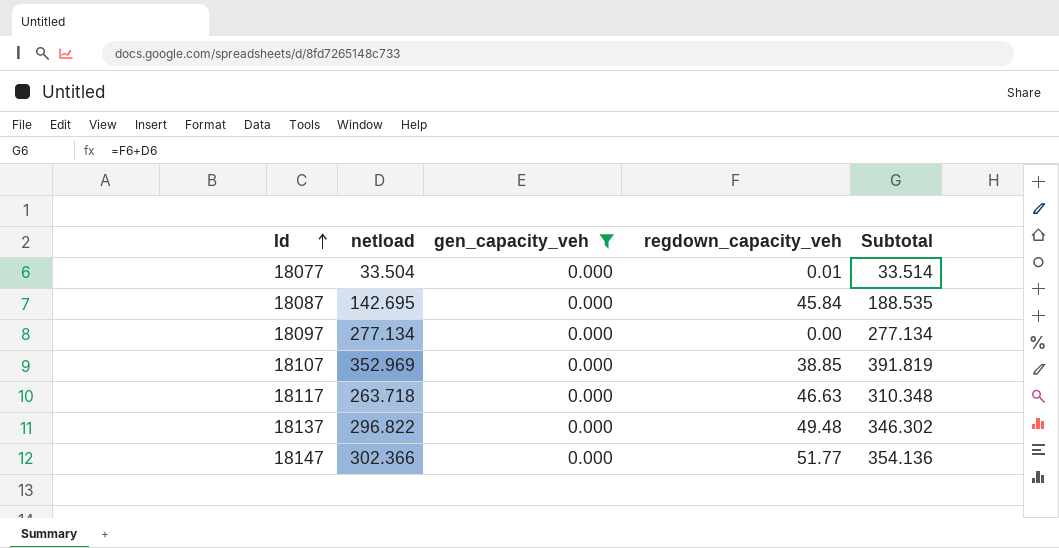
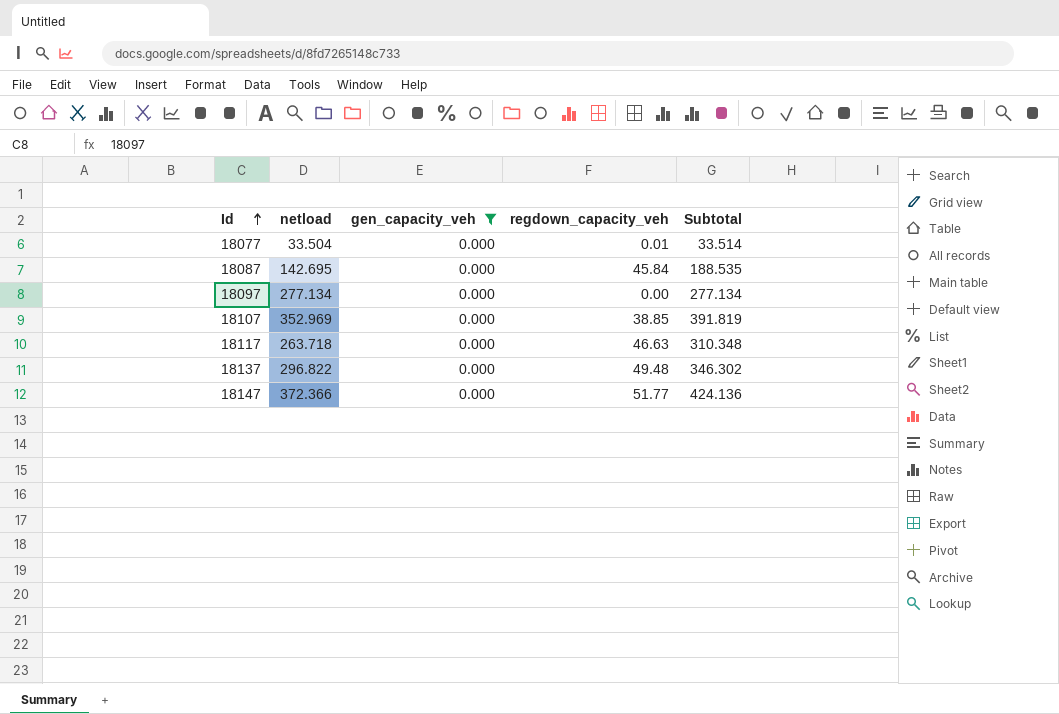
18147 | netload: 302.366 -> 372.366
18147 | Subtotal: 354.136 -> 424.136

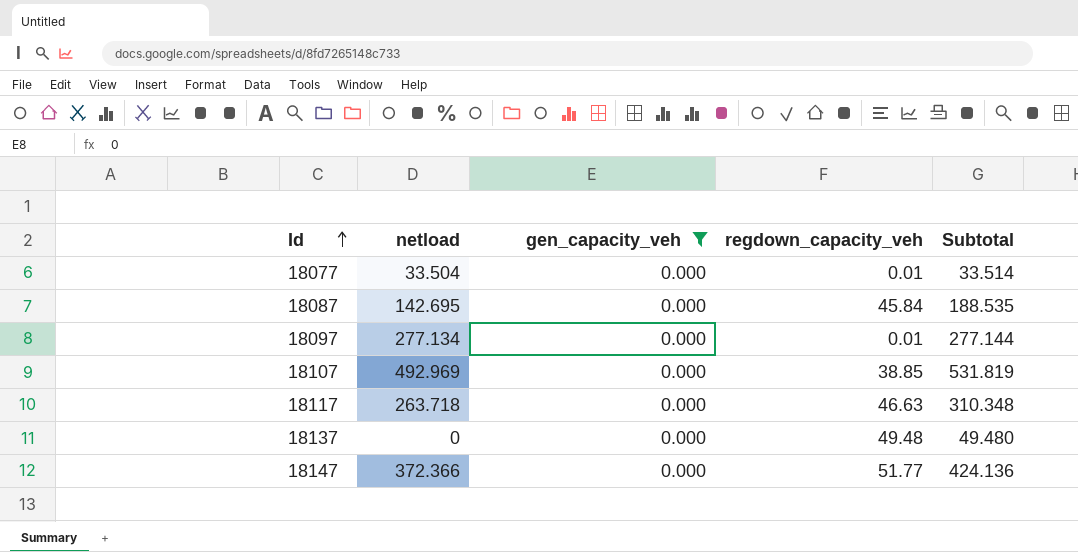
18097 | regdown_capacity_veh: 0.00 -> 0.01
18097 | Subtotal: 277.134 -> 277.144
18107 | netload: 352.969 -> 492.969
18107 | Subtotal: 391.819 -> 531.819
18137 | netload: 296.822 -> 0
18137 | Subtotal: 346.302 -> 49.480

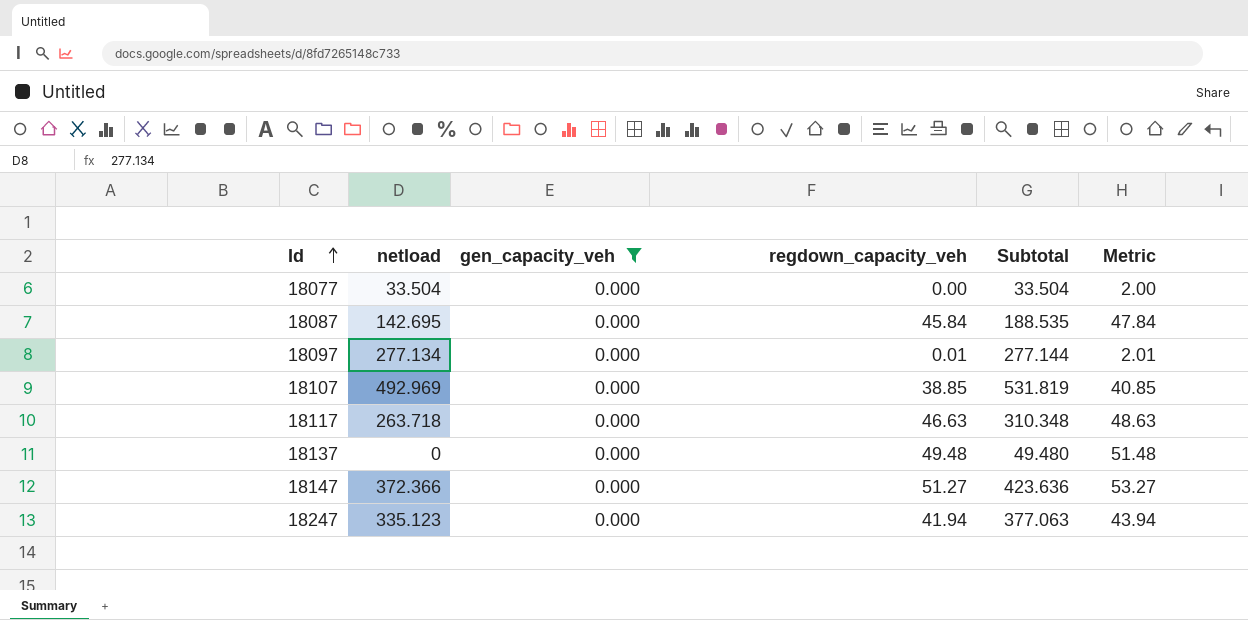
column Metric | formula: none -> [regdown_capacity_veh] + 2
18077 | regdown_capacity_veh: 0.01 -> 0.00
18077 | Subtotal: 33.514 -> 33.504
18147 | regdown_capacity_veh: 51.77 -> 51.27
18147 | Subtotal: 424.136 -> 423.636
row 18247: none -> 335.123 | 0.000 | 41.94 | 377.063 | 43.94

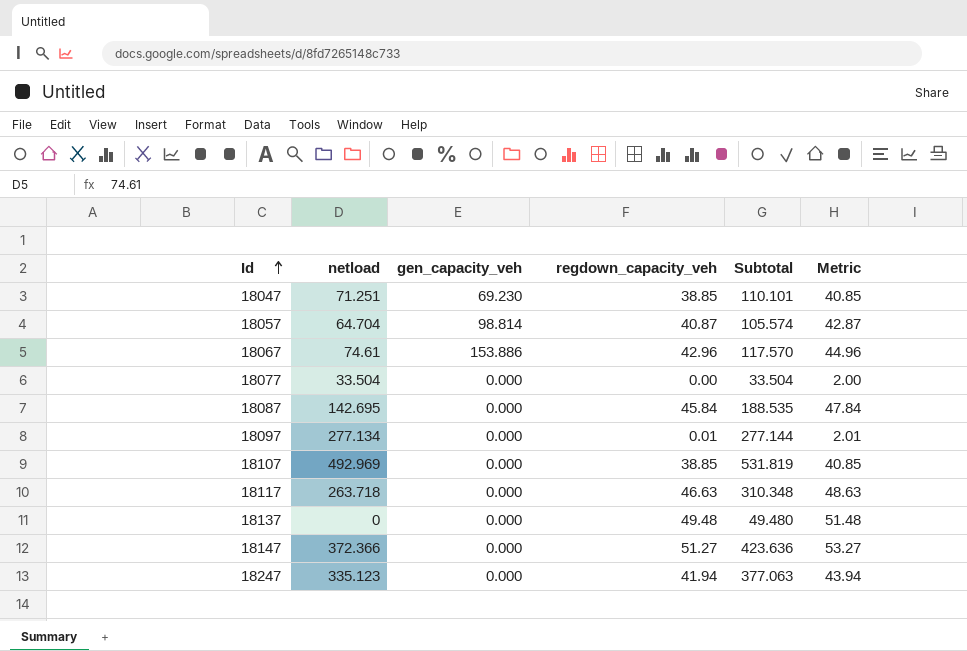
filter: gen_capacity_veh = 0.000 -> none

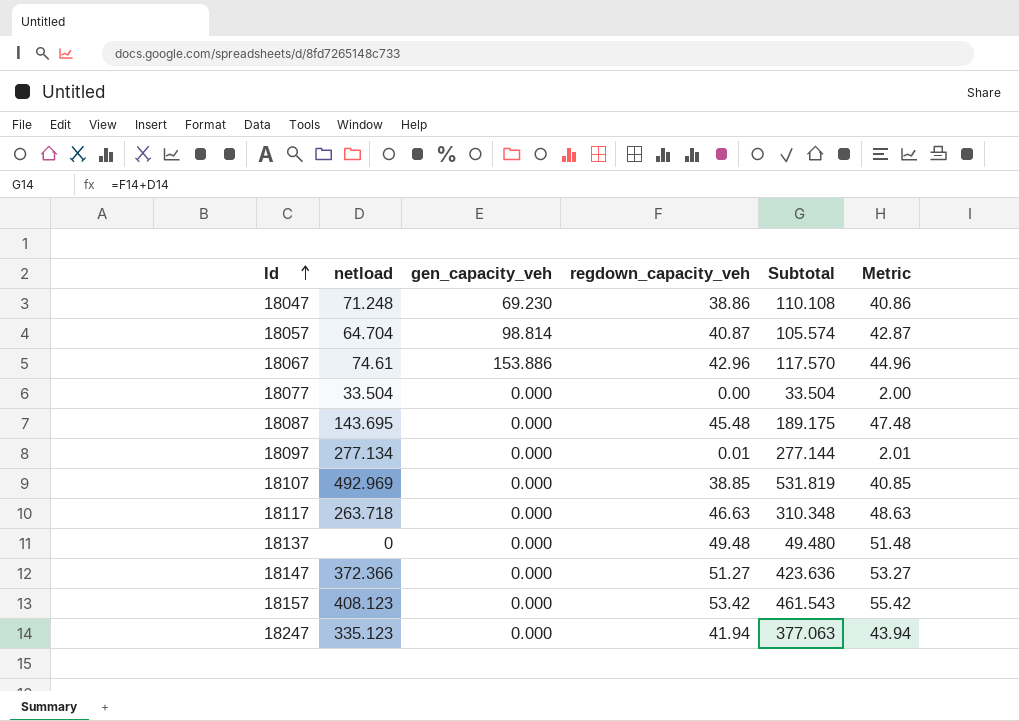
18047 | netload: 71.251 -> 71.248
18047 | regdown_capacity_veh: 38.85 -> 38.86
18047 | Subtotal: 110.101 -> 110.108
18047 | Metric: 40.85 -> 40.86
18087 | netload: 142.695 -> 143.695
18087 | regdown_capacity_veh: 45.84 -> 45.48
18087 | Subtotal: 188.535 -> 189.175
18087 | Metric: 47.84 -> 47.48
row 18157: none -> 408.123 | 0.000 | 53.42 | 461.543 | 55.42

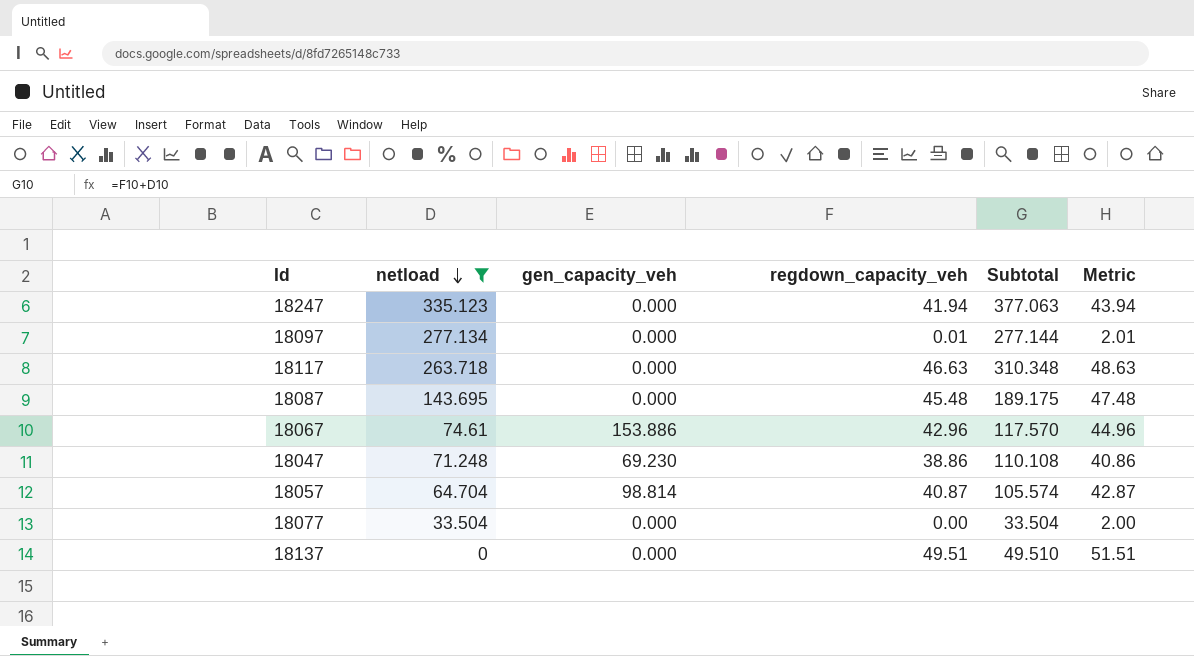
filter: none -> netload <= 335.123
row order: Id ascending -> netload descending
18137 | regdown_capacity_veh: 49.48 -> 49.51
18137 | Subtotal: 49.480 -> 49.510
18137 | Metric: 51.48 -> 51.51

